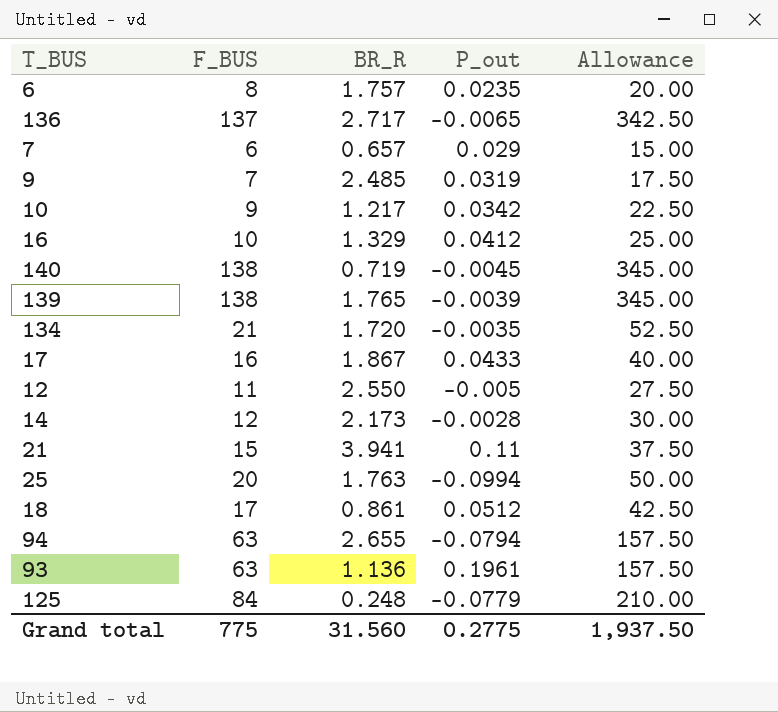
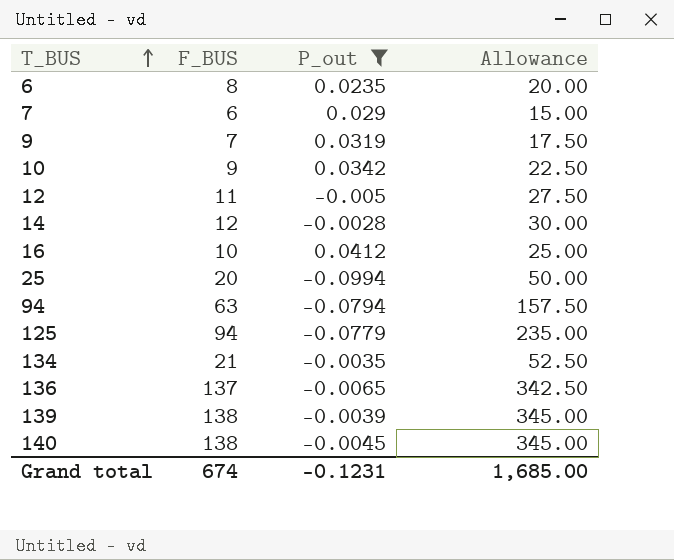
filter: none -> P_out <= 0.0412
row order: none -> T_BUS ascending
column BR_R | position: 3 -> none
125 | F_BUS: 84 -> 94
125 | Allowance: 210.00 -> 235.00
Grand total | F_BUS: 775 -> 674
Grand total | P_out: 0.2775 -> -0.1231
Grand total | Allowance: 1,937.50 -> 1,685.00

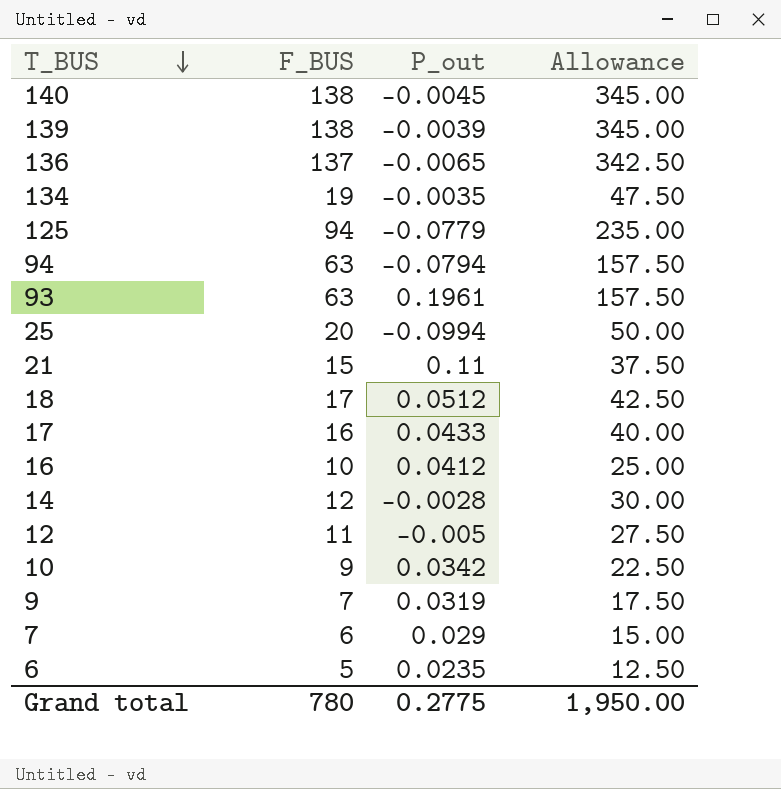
filter: P_out <= 0.0412 -> none
row order: T_BUS ascending -> T_BUS descending
134 | F_BUS: 21 -> 19
134 | Allowance: 52.50 -> 47.50
6 | F_BUS: 8 -> 5
6 | Allowance: 20.00 -> 12.50
Grand total | F_BUS: 674 -> 780
Grand total | P_out: -0.1231 -> 0.2775
Grand total | Allowance: 1,685.00 -> 1,950.00

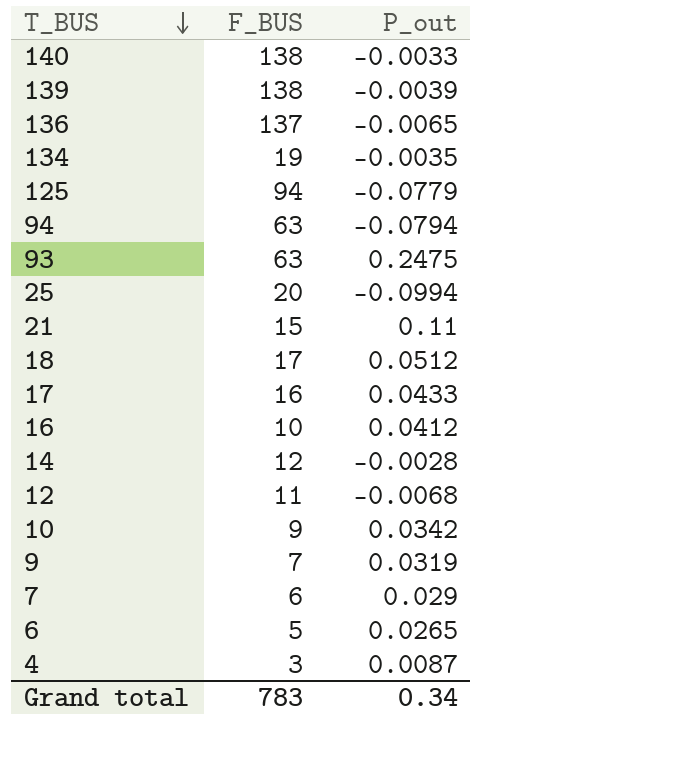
column Allowance | formula: [F_BUS] * 2.5 -> none
140 | P_out: -0.0045 -> -0.0033
93 | P_out: 0.1961 -> 0.2475
12 | P_out: -0.005 -> -0.0068
6 | P_out: 0.0235 -> 0.0265
row 4: none -> 3 | 0.0087
Grand total | F_BUS: 780 -> 783
Grand total | P_out: 0.2775 -> 0.34

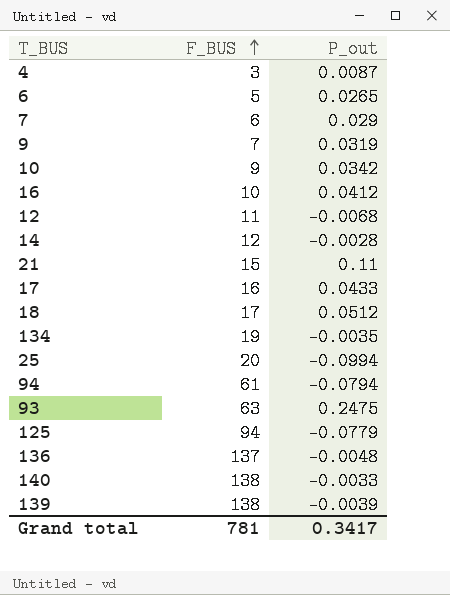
row order: T_BUS descending -> F_BUS ascending
94 | F_BUS: 63 -> 61
136 | P_out: -0.0065 -> -0.0048
Grand total | F_BUS: 783 -> 781
Grand total | P_out: 0.34 -> 0.3417

